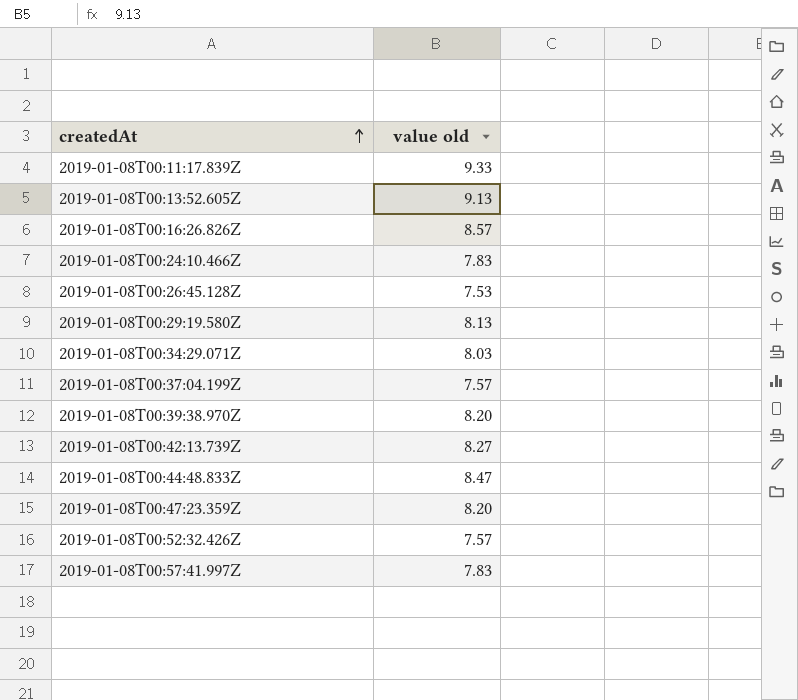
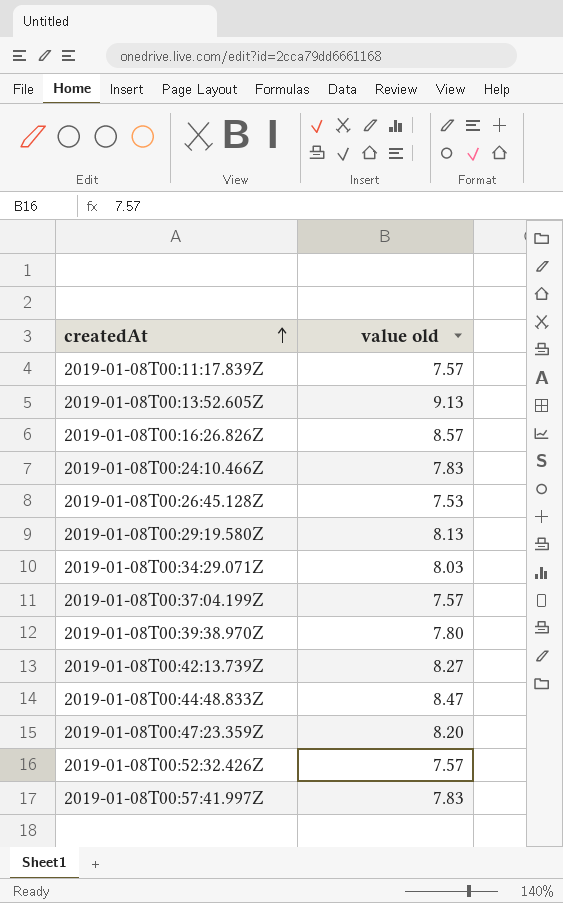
2019-01-08T00:11:17.839Z | value old: 9.33 -> 7.57
2019-01-08T00:39:38.970Z | value old: 8.20 -> 7.80

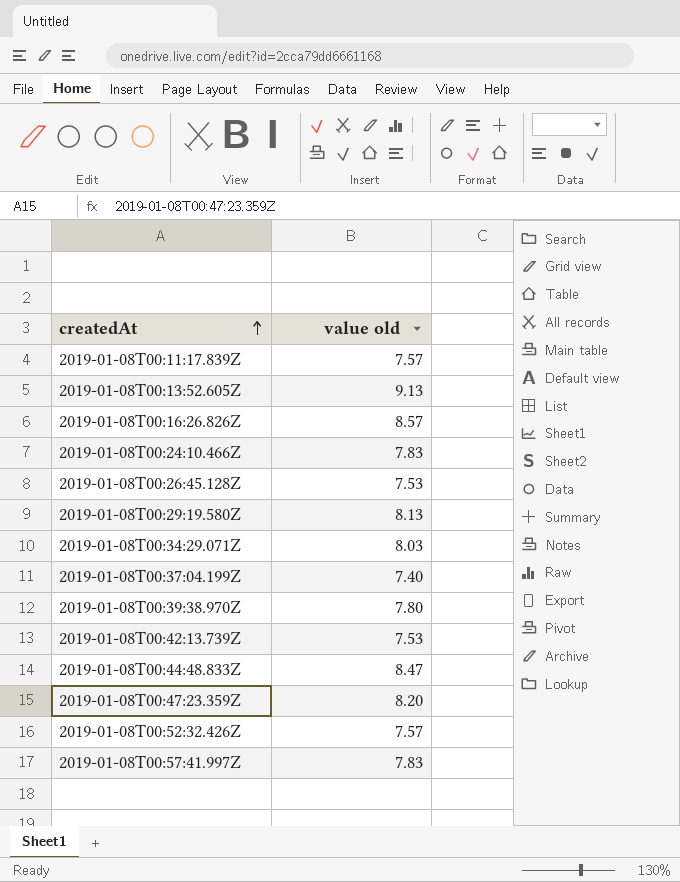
2019-01-08T00:37:04.199Z | value old: 7.57 -> 7.40
2019-01-08T00:42:13.739Z | value old: 8.27 -> 7.53

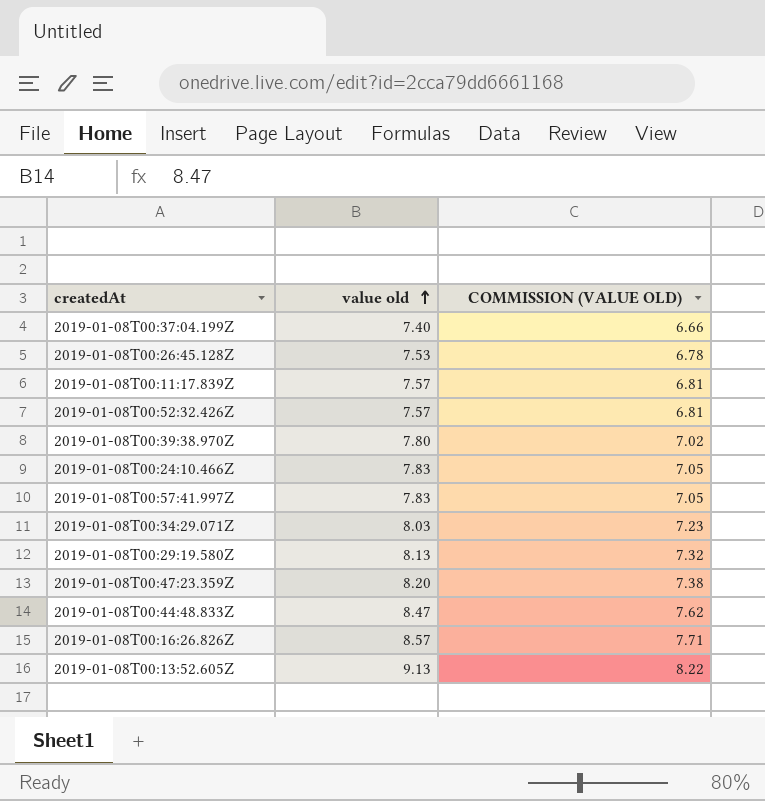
row order: createdAt ascending -> value old ascending
column COMMISSION (VALUE OLD) | formula: none -> [value old] * 0.9
row 2019-01-08T00:42:13.739Z: 7.53 -> none

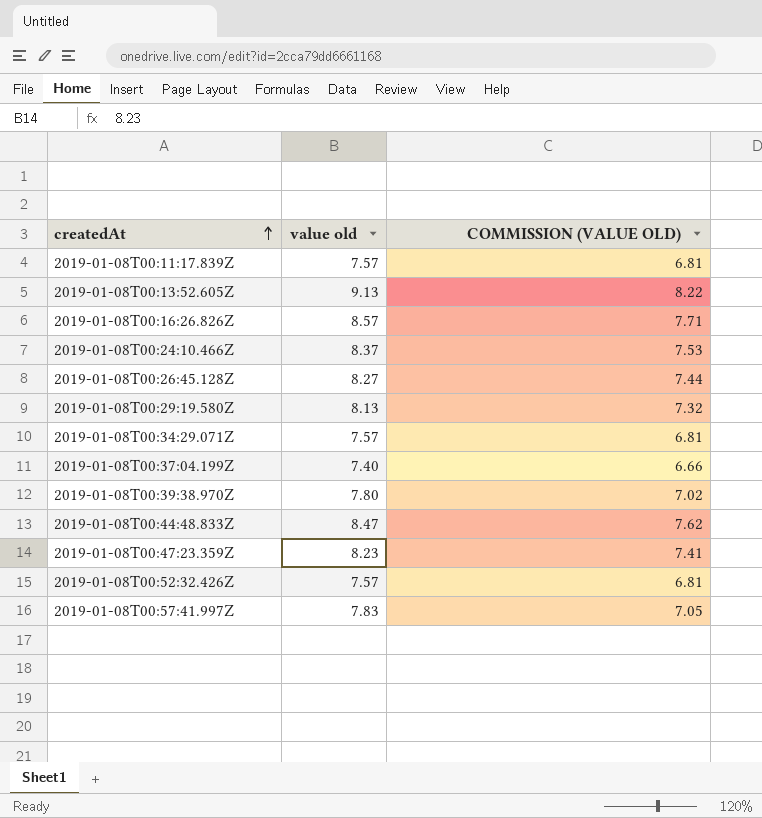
row order: value old ascending -> createdAt ascending
2019-01-08T00:24:10.466Z | value old: 7.83 -> 8.37
2019-01-08T00:24:10.466Z | COMMISSION (VALUE OLD): 7.05 -> 7.53
2019-01-08T00:26:45.128Z | value old: 7.53 -> 8.27
2019-01-08T00:26:45.128Z | COMMISSION (VALUE OLD): 6.78 -> 7.44
2019-01-08T00:34:29.071Z | value old: 8.03 -> 7.57
2019-01-08T00:34:29.071Z | COMMISSION (VALUE OLD): 7.23 -> 6.81
2019-01-08T00:47:23.359Z | value old: 8.20 -> 8.23
2019-01-08T00:47:23.359Z | COMMISSION (VALUE OLD): 7.38 -> 7.41

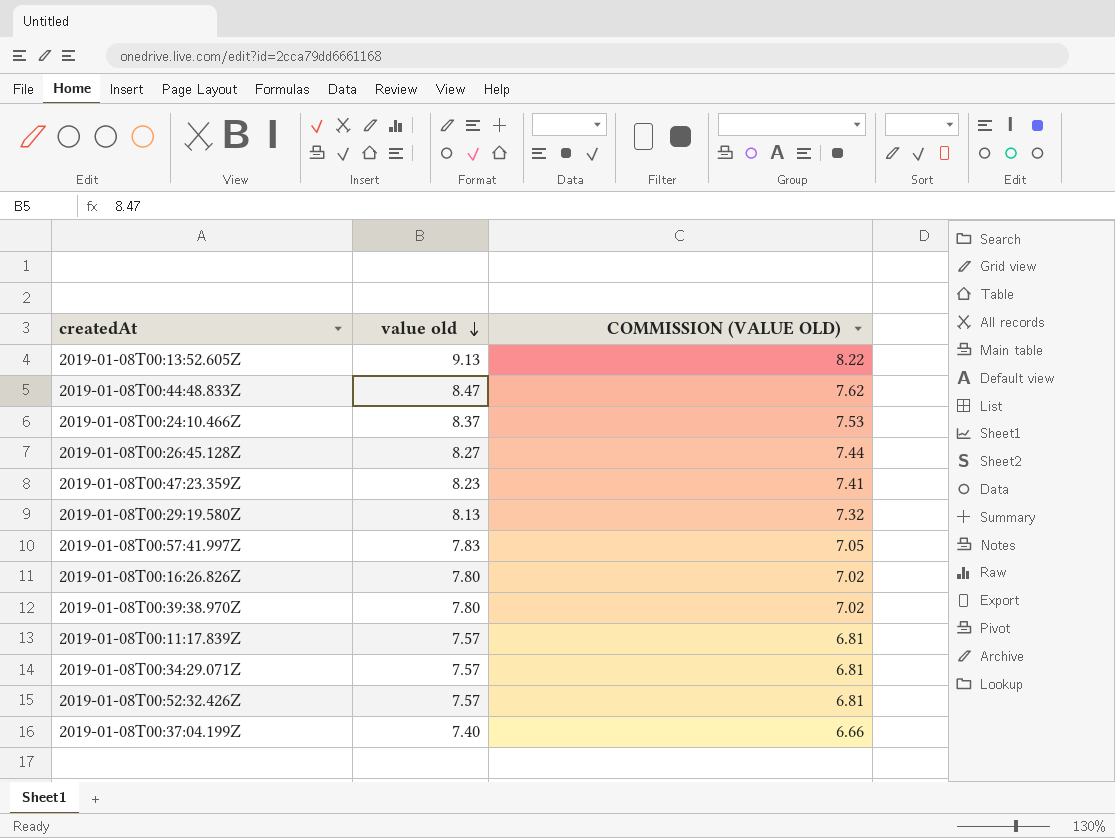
row order: createdAt ascending -> value old descending
2019-01-08T00:16:26.826Z | value old: 8.57 -> 7.80
2019-01-08T00:16:26.826Z | COMMISSION (VALUE OLD): 7.71 -> 7.02

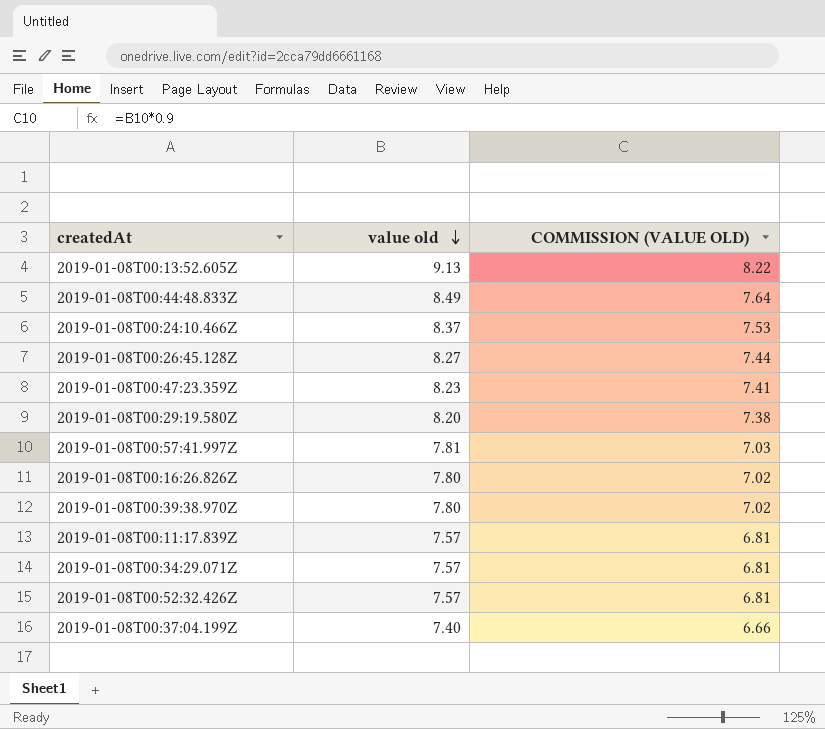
2019-01-08T00:44:48.833Z | value old: 8.47 -> 8.49
2019-01-08T00:44:48.833Z | COMMISSION (VALUE OLD): 7.62 -> 7.64
2019-01-08T00:29:19.580Z | value old: 8.13 -> 8.20
2019-01-08T00:29:19.580Z | COMMISSION (VALUE OLD): 7.32 -> 7.38
2019-01-08T00:57:41.997Z | value old: 7.83 -> 7.81
2019-01-08T00:57:41.997Z | COMMISSION (VALUE OLD): 7.05 -> 7.03

